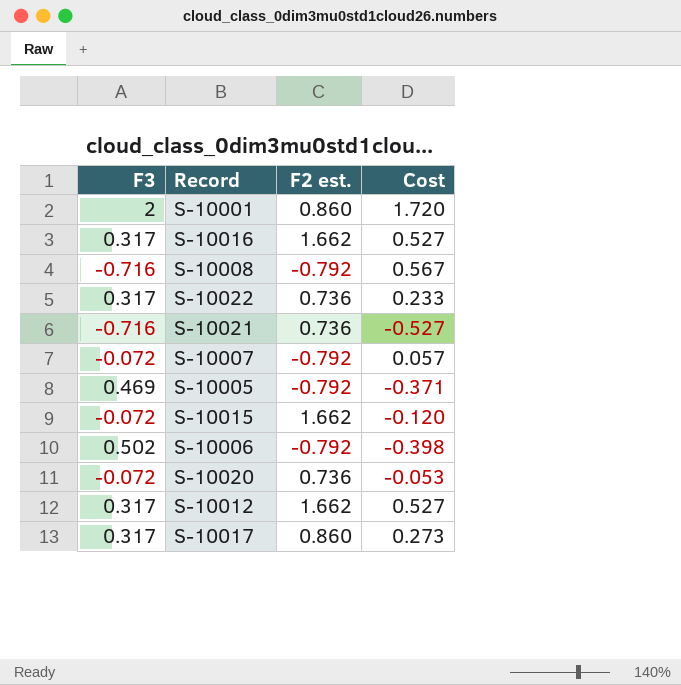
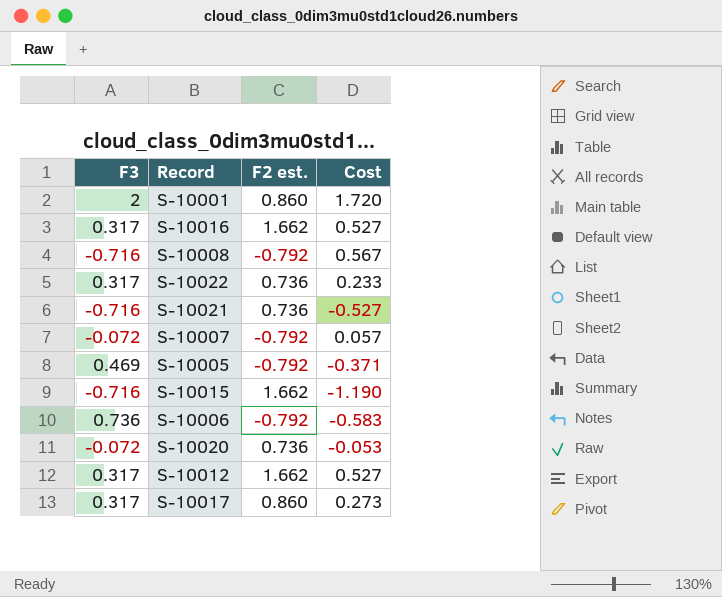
S-10015 | F3: -0.072 -> -0.716
S-10015 | Cost: -0.120 -> -1.190
S-10006 | F3: 0.502 -> 0.736
S-10006 | Cost: -0.398 -> -0.583

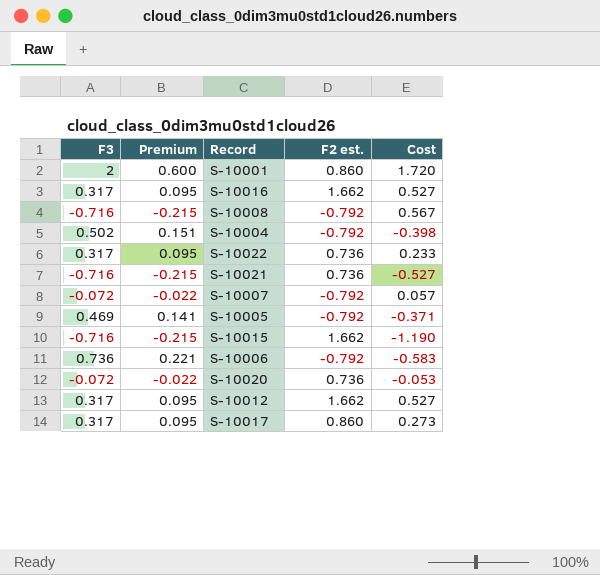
column Premium | formula: none -> [F3] * 0.3
row S-10004: none -> 0.502 | 0.151 | -0.792 | -0.398

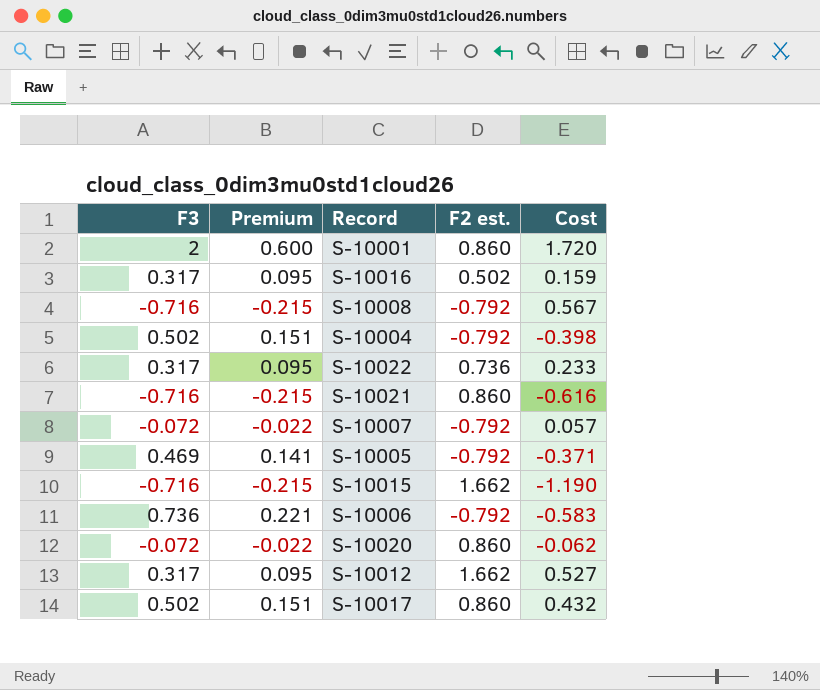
S-10016 | F2 est.: 1.662 -> 0.502
S-10016 | Cost: 0.527 -> 0.159
S-10021 | F2 est.: 0.736 -> 0.860
S-10021 | Cost: -0.527 -> -0.616
S-10020 | F2 est.: 0.736 -> 0.860
S-10020 | Cost: -0.053 -> -0.062
S-10017 | F3: 0.317 -> 0.502
S-10017 | Premium: 0.095 -> 0.151
S-10017 | Cost: 0.273 -> 0.432

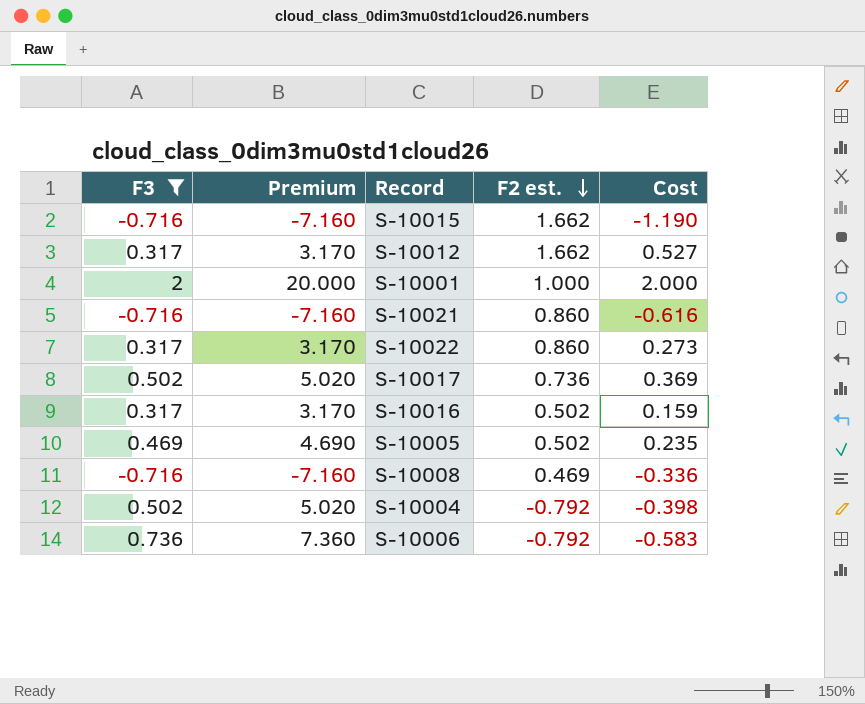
filter: none -> F3 != -0.072
row order: none -> F2 est. descending
column Premium | formula: [F3] * 0.3 -> [F3] * 10
S-10001 | F2 est.: 0.860 -> 1.000
S-10001 | Cost: 1.720 -> 2.000
S-10022 | F2 est.: 0.736 -> 0.860
S-10022 | Cost: 0.233 -> 0.273
S-10017 | F2 est.: 0.860 -> 0.736
S-10017 | Cost: 0.432 -> 0.369
S-10005 | F2 est.: -0.792 -> 0.502
S-10005 | Cost: -0.371 -> 0.235
S-10008 | F2 est.: -0.792 -> 0.469
S-10008 | Cost: 0.567 -> -0.336

